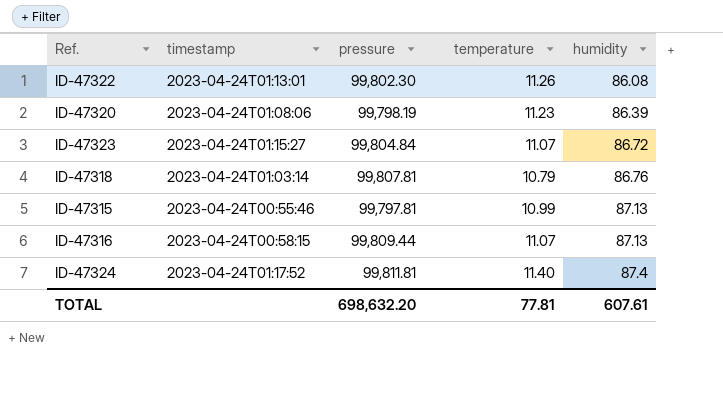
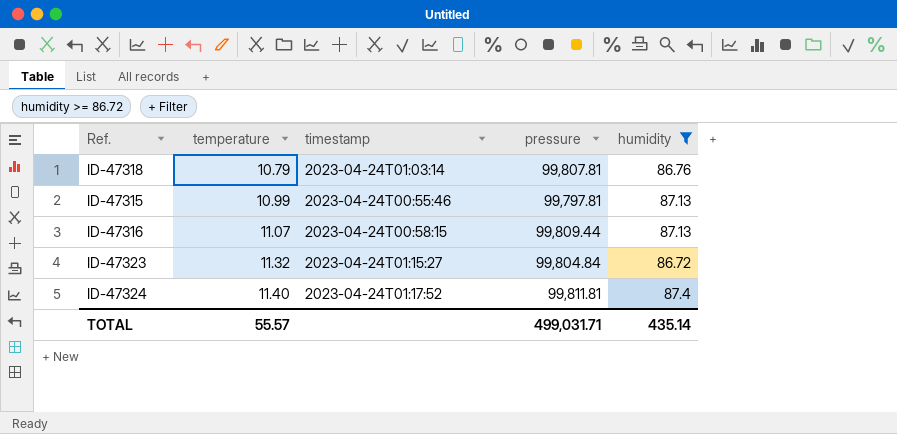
filter: none -> humidity >= 86.72
row order: humidity ascending -> temperature ascending
column temperature | position: 4 -> 2
ID-47323 | temperature: 11.07 -> 11.32
TOTAL | temperature: 77.81 -> 55.57
TOTAL | pressure: 698,632.20 -> 499,031.71
TOTAL | humidity: 607.61 -> 435.14

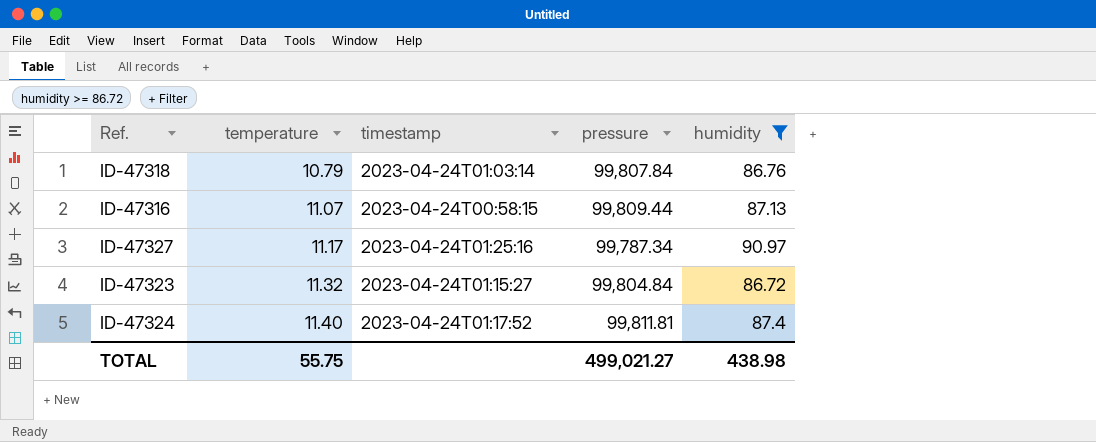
row ID-47315: 10.99 | 2023-04-24T00:55:46 | 99,797.81 | 87.13 -> none
ID-47318 | pressure: 99,807.81 -> 99,807.84
row ID-47327: none -> 11.17 | 2023-04-24T01:25:16 | 99,787.34 | 90.97
TOTAL | temperature: 55.57 -> 55.75
TOTAL | pressure: 499,031.71 -> 499,021.27
TOTAL | humidity: 435.14 -> 438.98

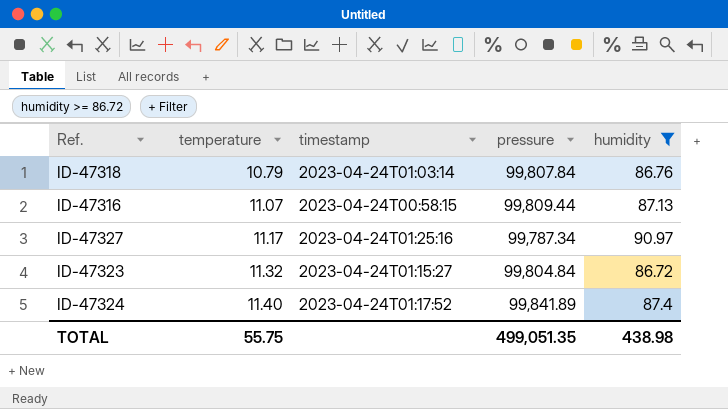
ID-47324 | pressure: 99,811.81 -> 99,841.89
TOTAL | pressure: 499,021.27 -> 499,051.35

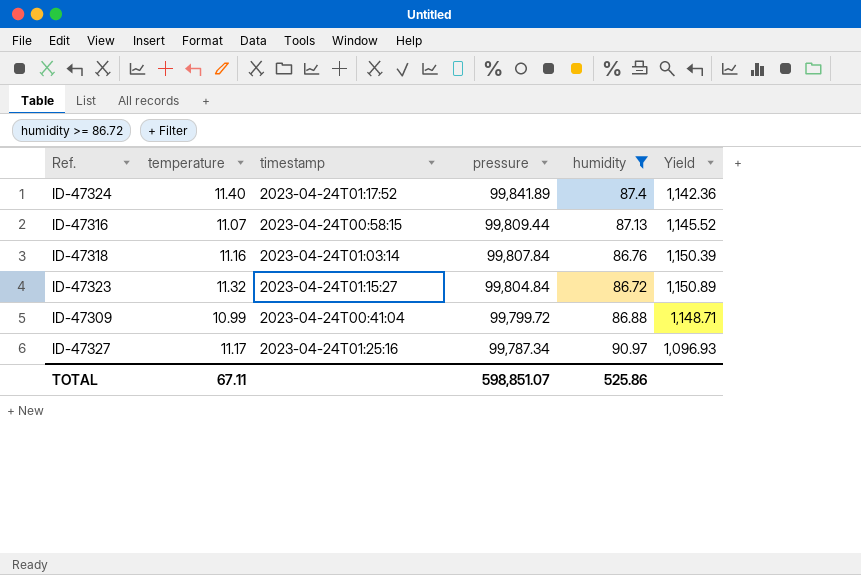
row order: temperature ascending -> pressure descending
column Yield | formula: none -> [pressure] / [humidity]
ID-47318 | temperature: 10.79 -> 11.16
row ID-47309: none -> 10.99 | 2023-04-24T00:41:04 | 99,799.72 | 86.88 | 1,148.71
TOTAL | temperature: 55.75 -> 67.11
TOTAL | pressure: 499,051.35 -> 598,851.07
TOTAL | humidity: 438.98 -> 525.86

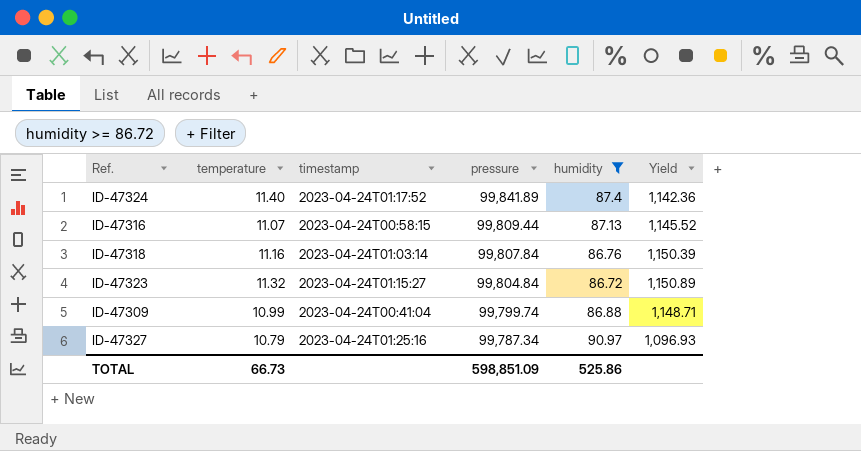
ID-47309 | pressure: 99,799.72 -> 99,799.74
ID-47327 | temperature: 11.17 -> 10.79
TOTAL | temperature: 67.11 -> 66.73
TOTAL | pressure: 598,851.07 -> 598,851.09

